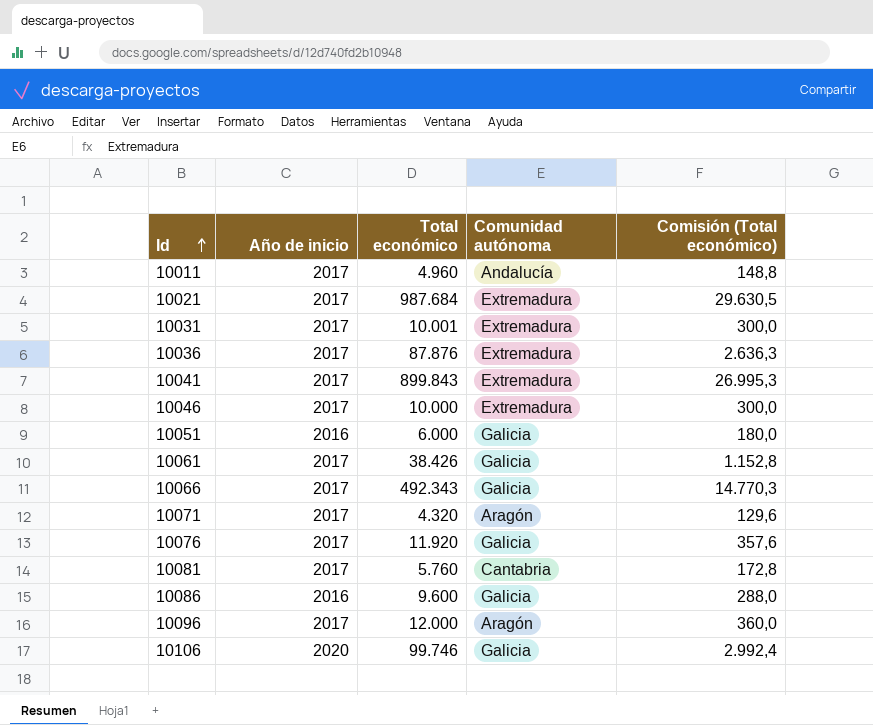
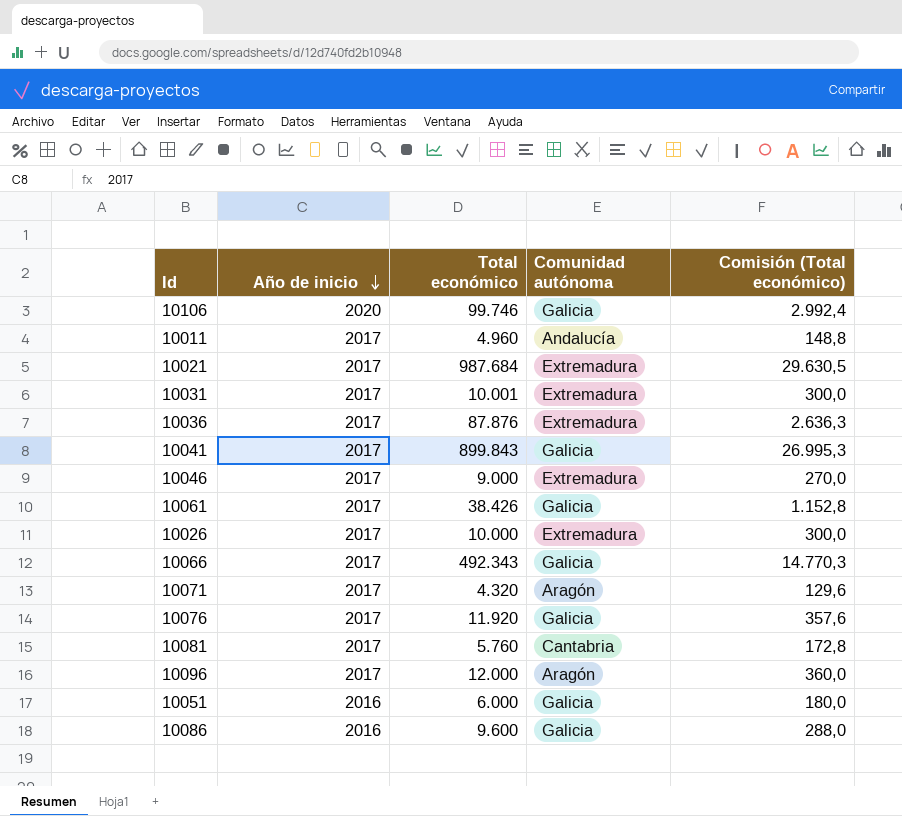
row order: Id ascending -> Año de inicio descending
10041 | Comunidad autónoma: Extremadura -> Galicia
10046 | Total económico: 10.000 -> 9.000
10046 | Comisión (Total económico): 300,0 -> 270,0
row 10026: none -> 2017 | 10.000 | Extremadura | 300,0

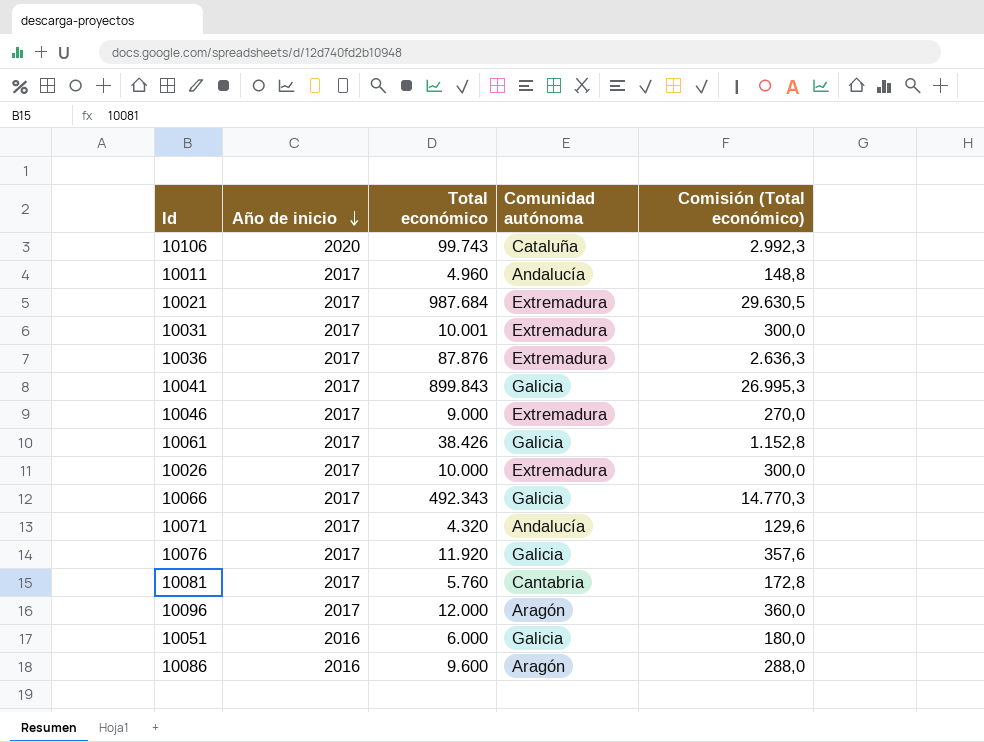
10106 | Total económico: 99.746 -> 99.743
10106 | Comunidad autónoma: Galicia -> Cataluña
10106 | Comisión (Total económico): 2.992,4 -> 2.992,3
10071 | Comunidad autónoma: Aragón -> Andalucía
10086 | Comunidad autónoma: Galicia -> Aragón

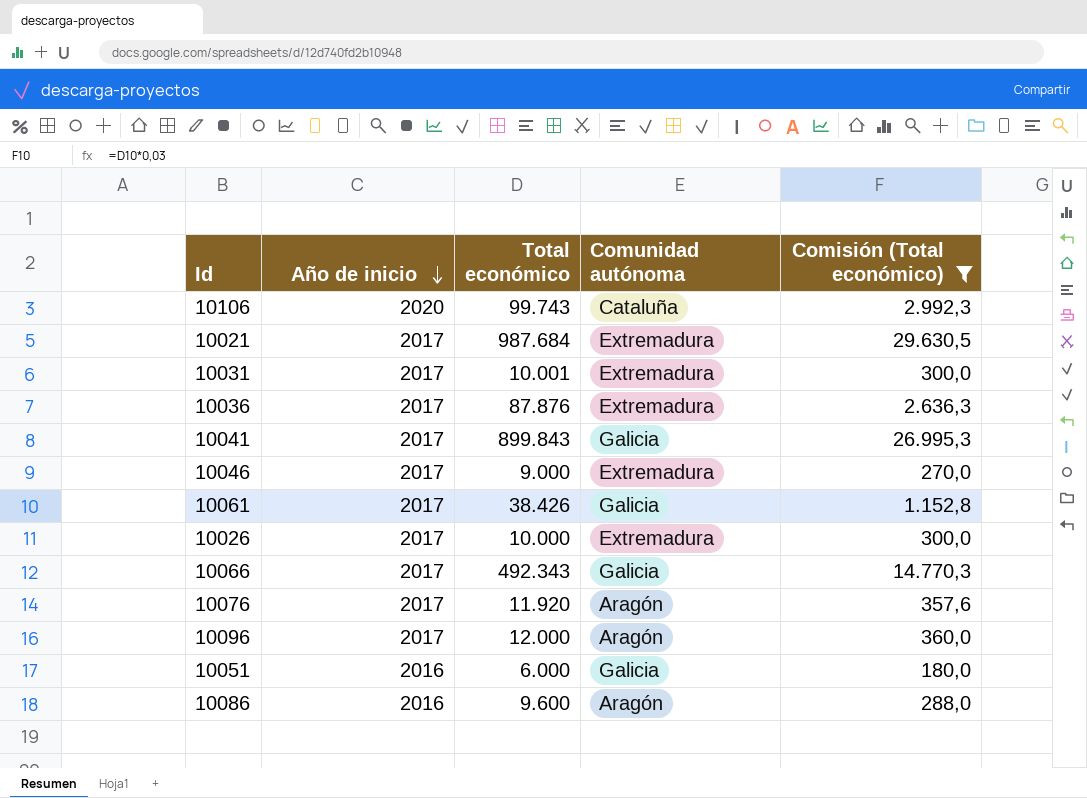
filter: none -> Comisión (Total económico) >= 180,0
10076 | Comunidad autónoma: Galicia -> Aragón

